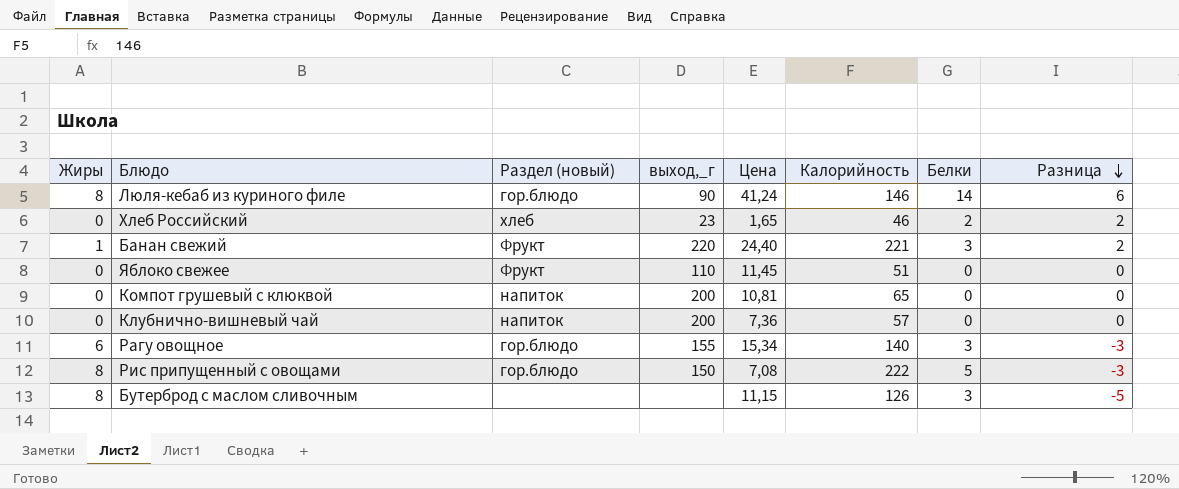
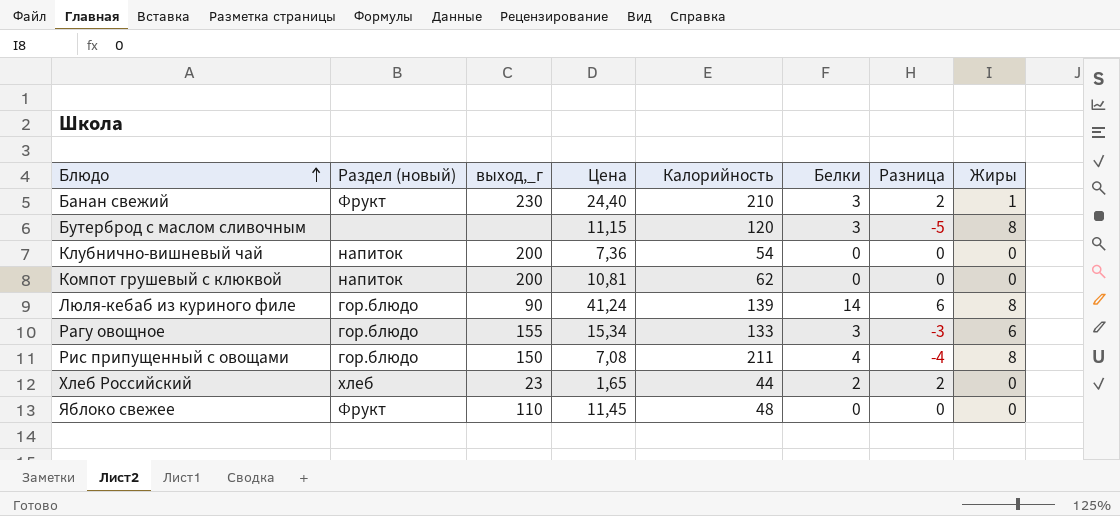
row order: Разница descending -> Блюдо ascending
column Жиры | position: 1 -> 8
Банан свежий | выход,_г: 220 -> 230
Банан свежий | Калорийность: 221 -> 210
Бутерброд с маслом сливочным | Калорийность: 126 -> 120
Клубнично-вишневый чай | Калорийность: 57 -> 54
Компот грушевый с клюквой | Калорийность: 65 -> 62
Люля-кебаб из куриного филе | Калорийность: 146 -> 139
Рагу овощное | Калорийность: 140 -> 133
Рис припущенный с овощами | Калорийность: 222 -> 211
Рис припущенный с овощами | Белки: 5 -> 4
Рис припущенный с овощами | Разница: -3 -> -4
Хлеб Российский | Калорийность: 46 -> 44
Яблоко свежее | Калорийность: 51 -> 48

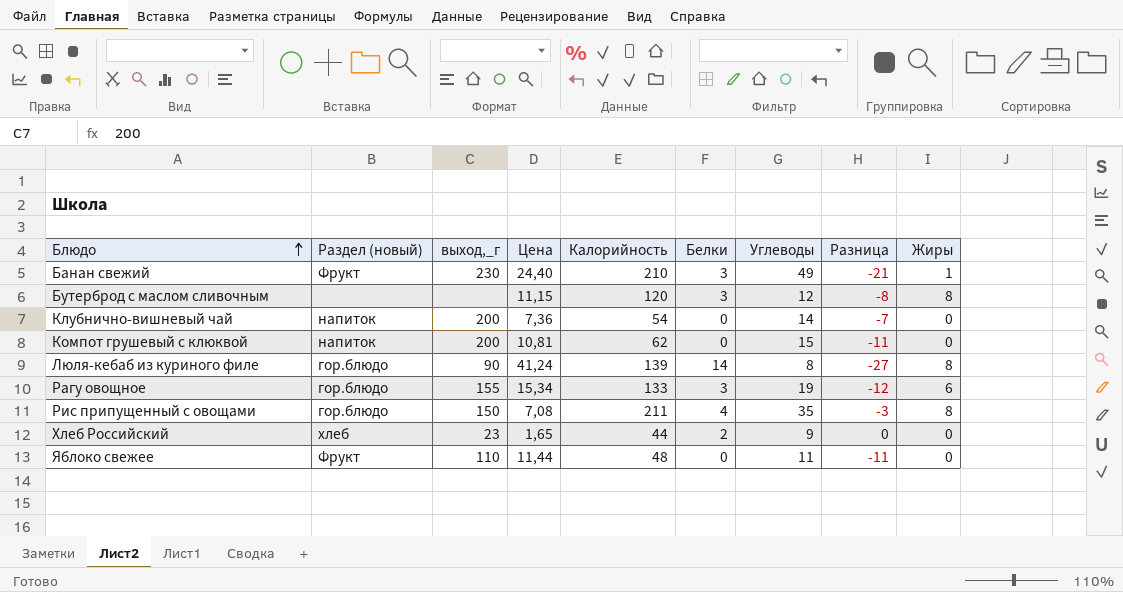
column Углеводы | position: none -> 7
column Разница | formula: [Белки] - [Жиры] -> [Белки] - [Цена]
Яблоко свежее | Цена: 11,45 -> 11,44

